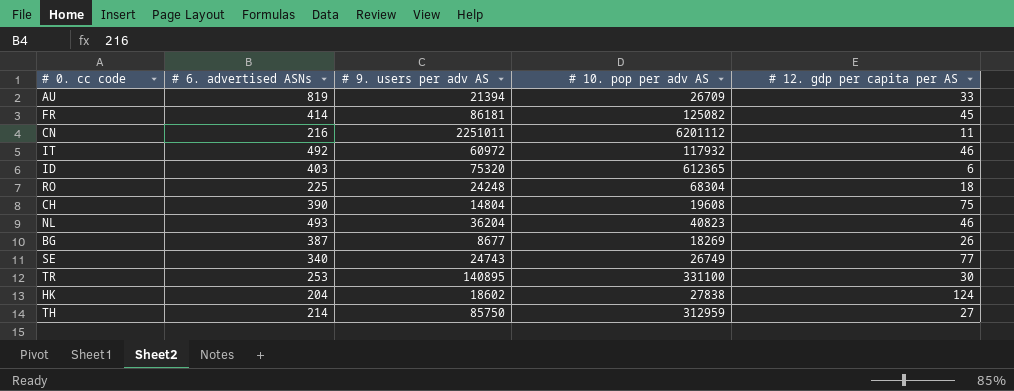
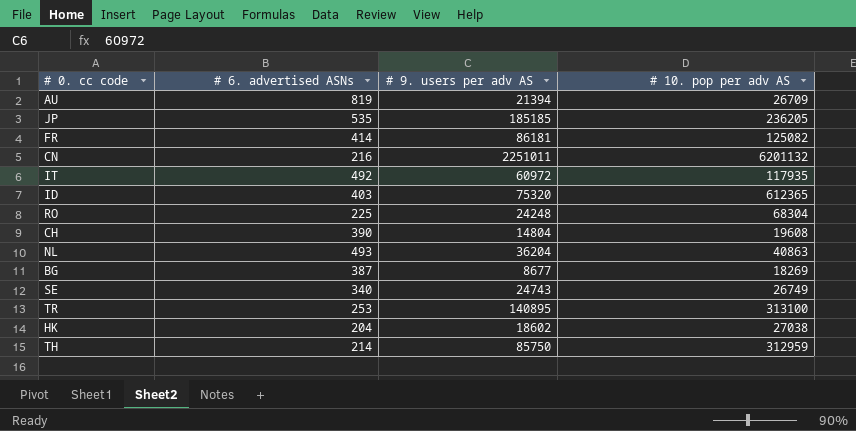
column # 12. gdp per capita per AS | position: 5 -> none
row JP: none -> 535 | 185185 | 236205
CN | # 10. pop per adv AS: 6201112 -> 6201132
IT | # 10. pop per adv AS: 117932 -> 117935
NL | # 10. pop per adv AS: 40823 -> 40863
TR | # 10. pop per adv AS: 331100 -> 313100
HK | # 10. pop per adv AS: 27838 -> 27038

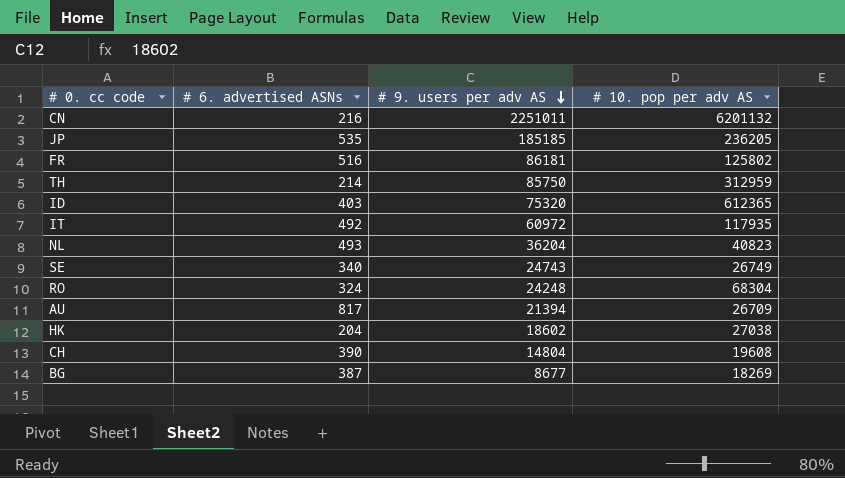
row order: none -> # 9. users per adv AS descending
row TR: 253 | 140895 | 313100 -> none
FR | # 6. advertised ASNs: 414 -> 516
FR | # 10. pop per adv AS: 125082 -> 125802
NL | # 10. pop per adv AS: 40863 -> 40823
RO | # 6. advertised ASNs: 225 -> 324
AU | # 6. advertised ASNs: 819 -> 817

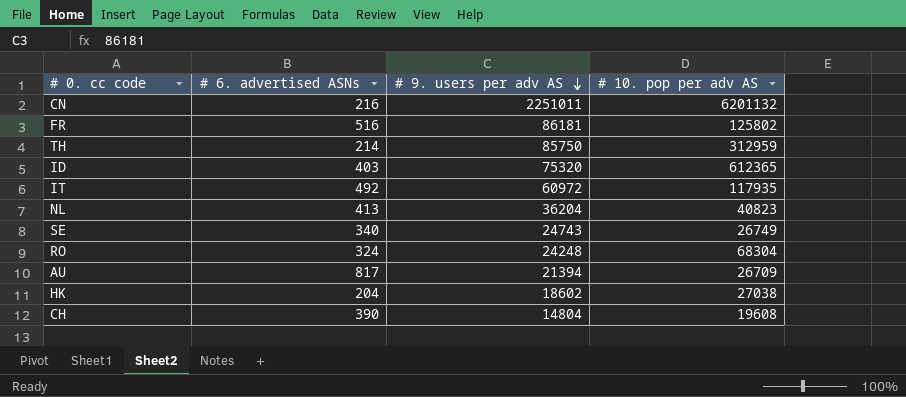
row JP: 535 | 185185 | 236205 -> none
row BG: 387 | 8677 | 18269 -> none
NL | # 6. advertised ASNs: 493 -> 413

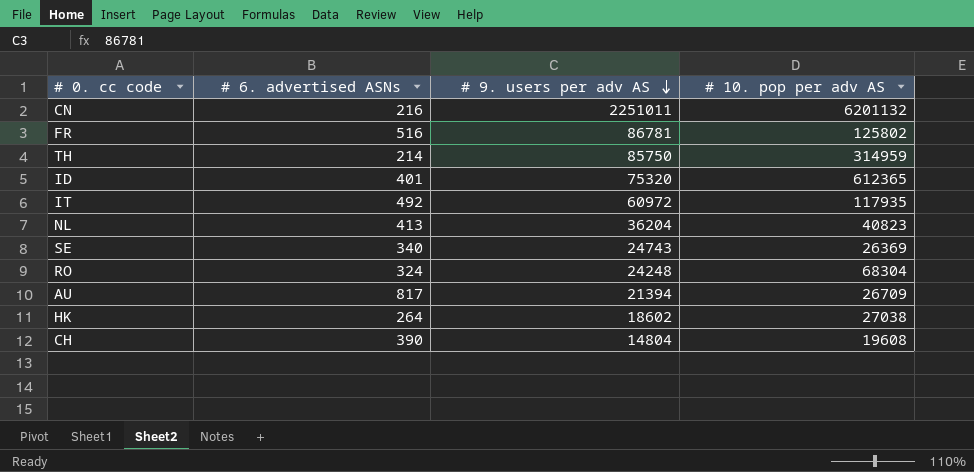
FR | # 9. users per adv AS: 86181 -> 86781
TH | # 10. pop per adv AS: 312959 -> 314959
ID | # 6. advertised ASNs: 403 -> 401
SE | # 10. pop per adv AS: 26749 -> 26369
HK | # 6. advertised ASNs: 204 -> 264

